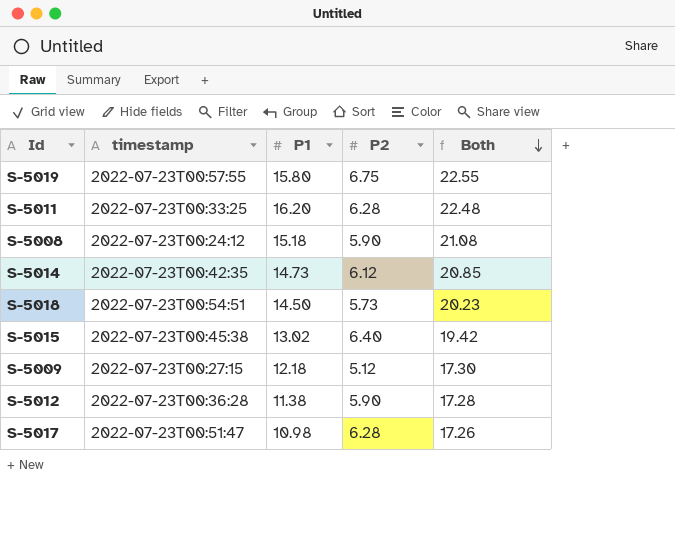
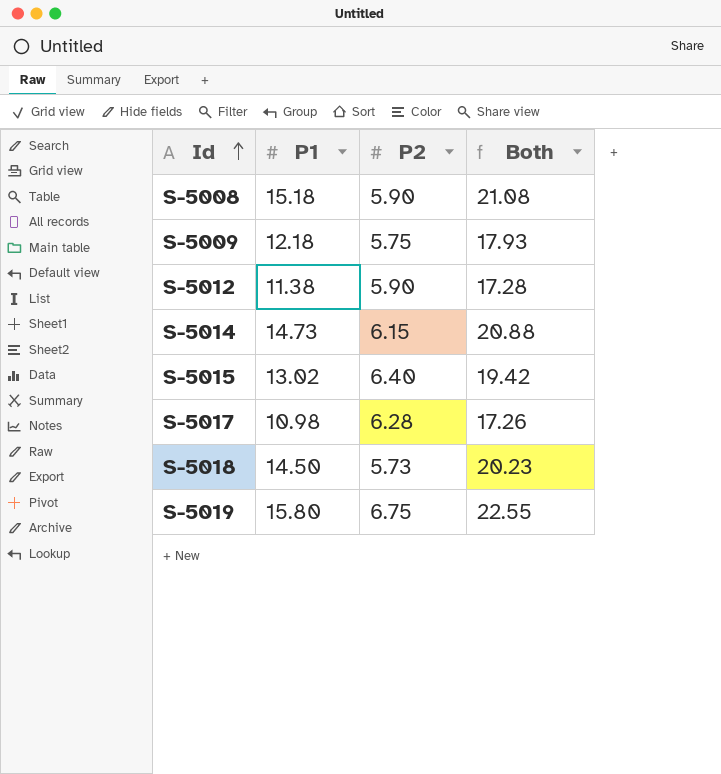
row order: Both descending -> Id ascending
column timestamp | position: 2 -> none
row S-5011: 2022-07-23T00:33:25 | 16.20 | 6.28 | 22.48 -> none
S-5009 | P2: 5.12 -> 5.75
S-5009 | Both: 17.30 -> 17.93
S-5014 | P2: 6.12 -> 6.15
S-5014 | Both: 20.85 -> 20.88

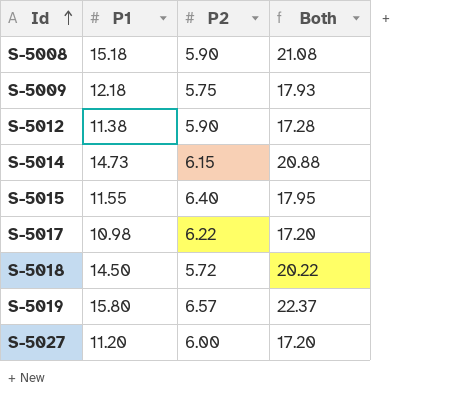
S-5015 | P1: 13.02 -> 11.55
S-5015 | Both: 19.42 -> 17.95
S-5017 | P2: 6.28 -> 6.22
S-5017 | Both: 17.26 -> 17.20
S-5018 | P2: 5.73 -> 5.72
S-5018 | Both: 20.23 -> 20.22
S-5019 | P2: 6.75 -> 6.57
S-5019 | Both: 22.55 -> 22.37
row S-5027: none -> 11.20 | 6.00 | 17.20

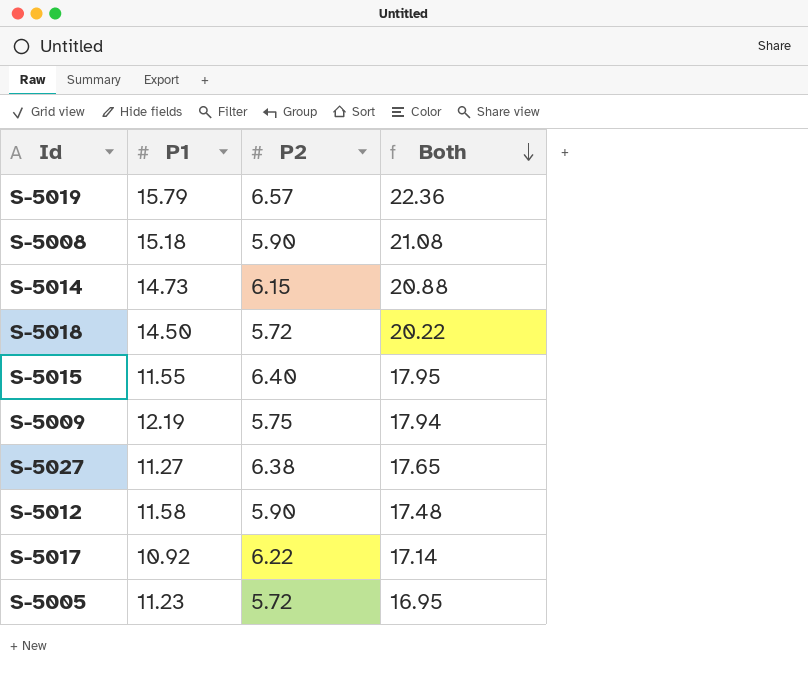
row order: Id ascending -> Both descending
S-5019 | P1: 15.80 -> 15.79
S-5019 | Both: 22.37 -> 22.36
S-5009 | P1: 12.18 -> 12.19
S-5009 | Both: 17.93 -> 17.94
S-5027 | P1: 11.20 -> 11.27
S-5027 | P2: 6.00 -> 6.38
S-5027 | Both: 17.20 -> 17.65
S-5012 | P1: 11.38 -> 11.58
S-5012 | Both: 17.28 -> 17.48
S-5017 | P1: 10.98 -> 10.92
S-5017 | Both: 17.20 -> 17.14
row S-5005: none -> 11.23 | 5.72 | 16.95

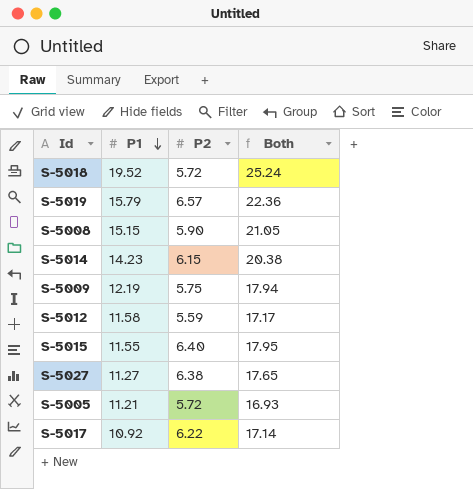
row order: Both descending -> P1 descending
S-5018 | P1: 14.50 -> 19.52
S-5018 | Both: 20.22 -> 25.24
S-5008 | P1: 15.18 -> 15.15
S-5008 | Both: 21.08 -> 21.05
S-5014 | P1: 14.73 -> 14.23
S-5014 | Both: 20.88 -> 20.38
S-5012 | P2: 5.90 -> 5.59
S-5012 | Both: 17.48 -> 17.17
S-5005 | P1: 11.23 -> 11.21
S-5005 | Both: 16.95 -> 16.93

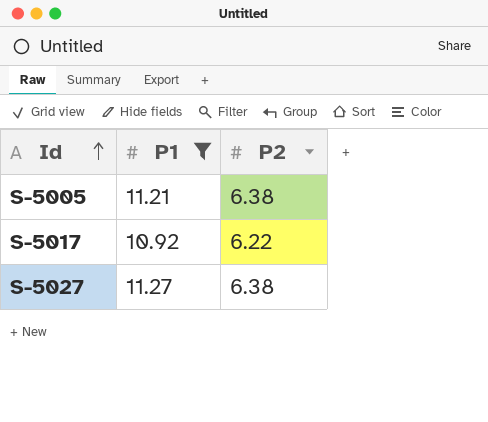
filter: none -> P1 <= 11.27
row order: P1 descending -> Id ascending
column Both | formula: [P1] + [P2] -> none
S-5005 | P2: 5.72 -> 6.38

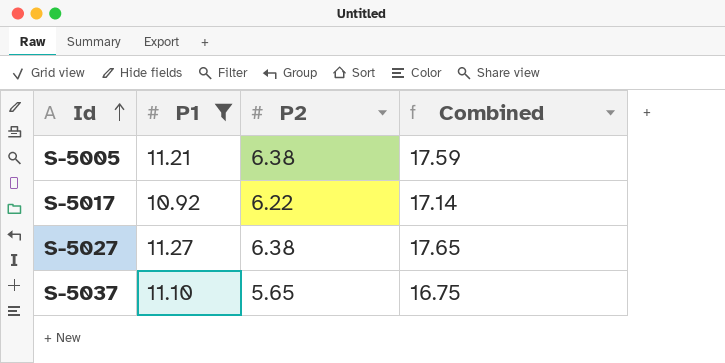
column Combined | formula: none -> [P1] + [P2]
row S-5037: none -> 11.10 | 5.65 | 16.75

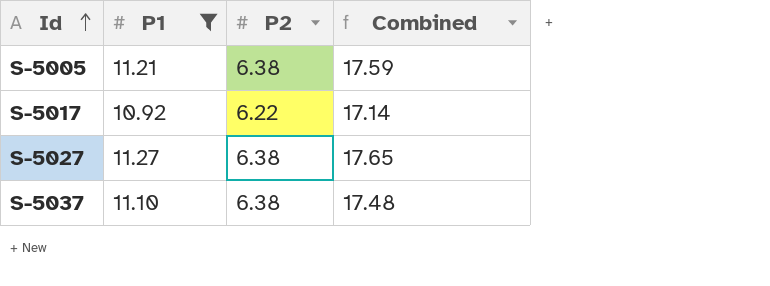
S-5037 | P2: 5.65 -> 6.38
S-5037 | Combined: 16.75 -> 17.48

